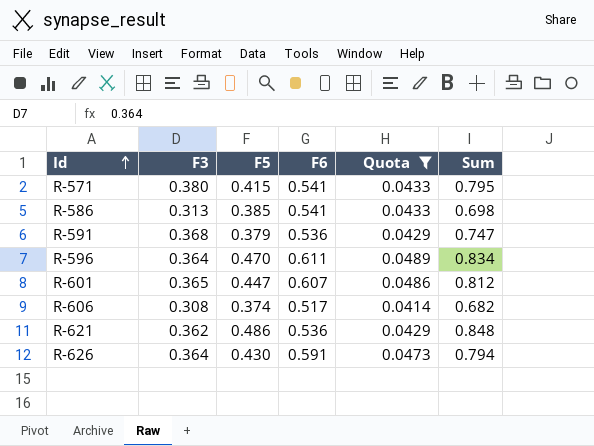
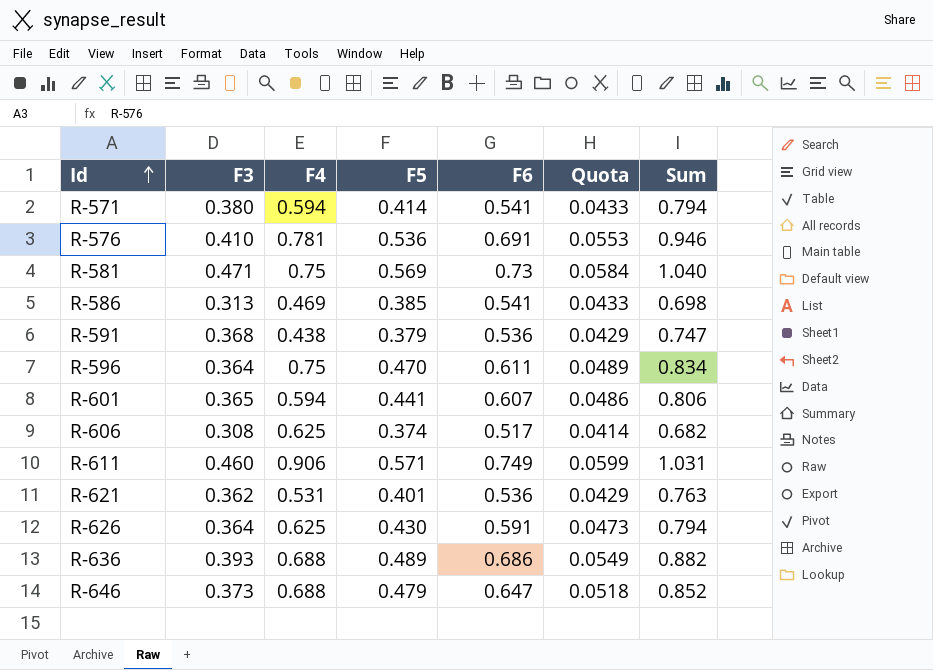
filter: Quota <= 0.0489 -> none
column F4 | position: none -> 3
R-571 | F5: 0.415 -> 0.414
R-571 | Sum: 0.795 -> 0.794
R-601 | F5: 0.447 -> 0.441
R-601 | Sum: 0.812 -> 0.806
R-621 | F5: 0.486 -> 0.401
R-621 | Sum: 0.848 -> 0.763

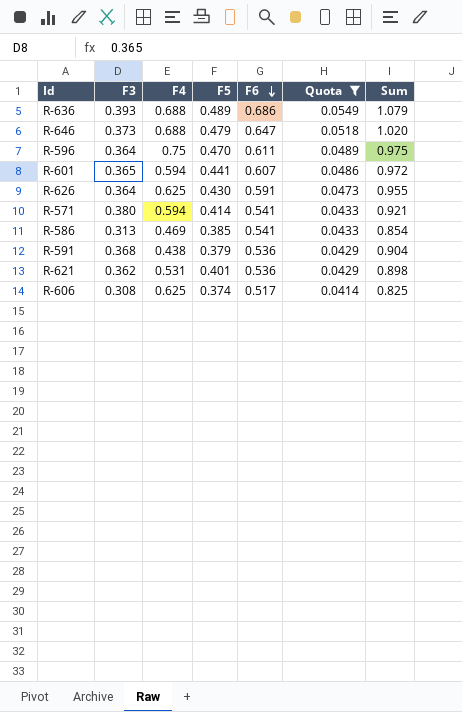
filter: none -> Quota <= 0.0549
row order: Id ascending -> F6 descending
column Sum | formula: [F3] + [F5] -> [F3] + [F6]

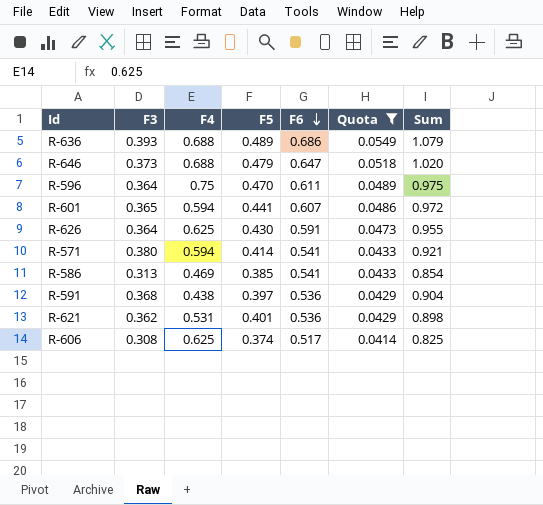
R-591 | F5: 0.379 -> 0.397

